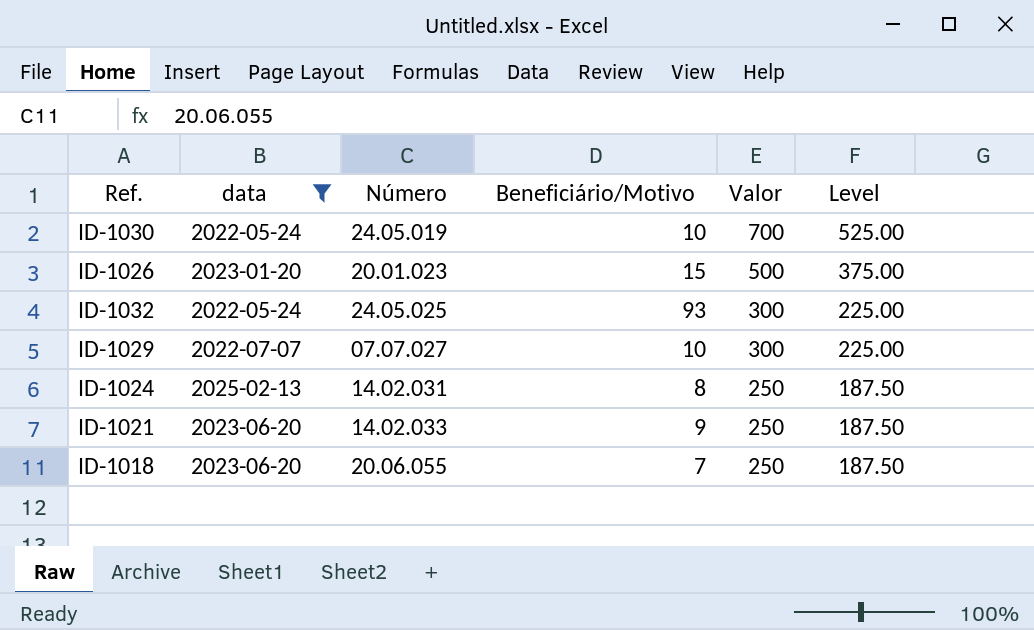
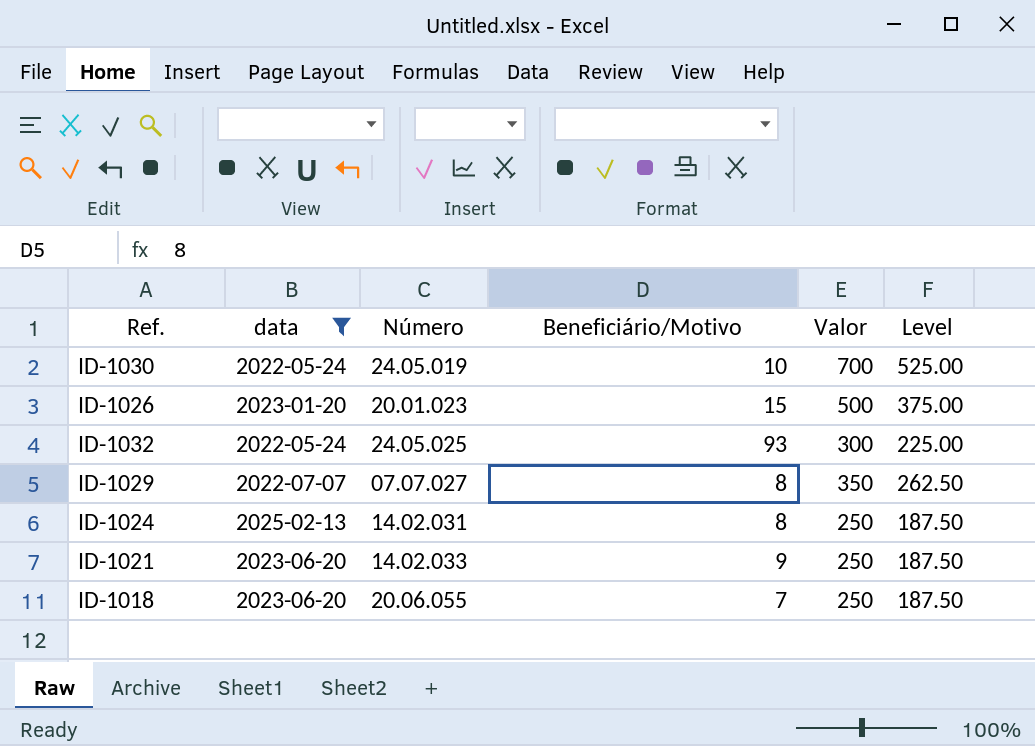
ID-1029 | Beneficiário/Motivo: 10 -> 8
ID-1029 | Valor: 300 -> 350
ID-1029 | Level: 225.00 -> 262.50

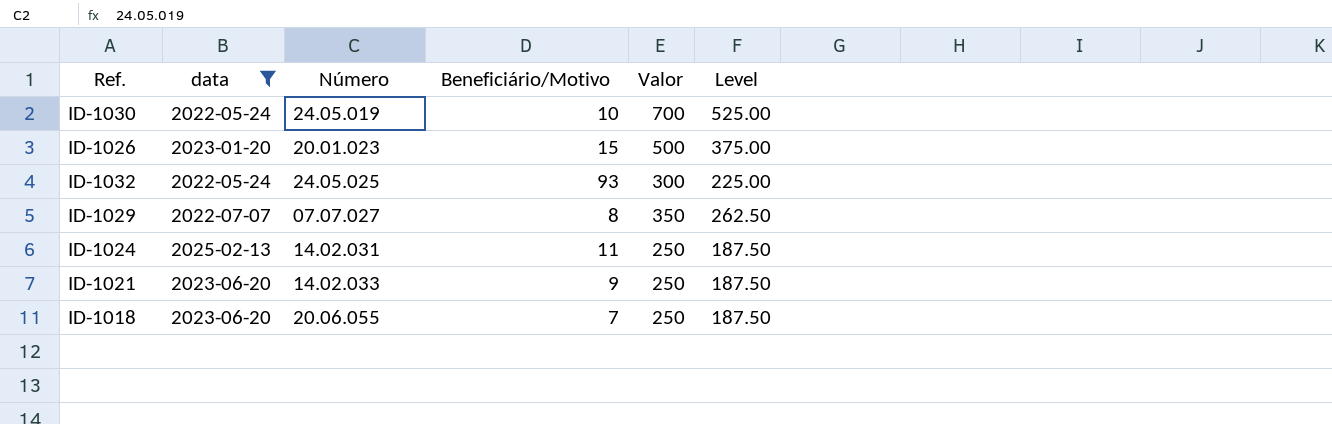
ID-1024 | Beneficiário/Motivo: 8 -> 11

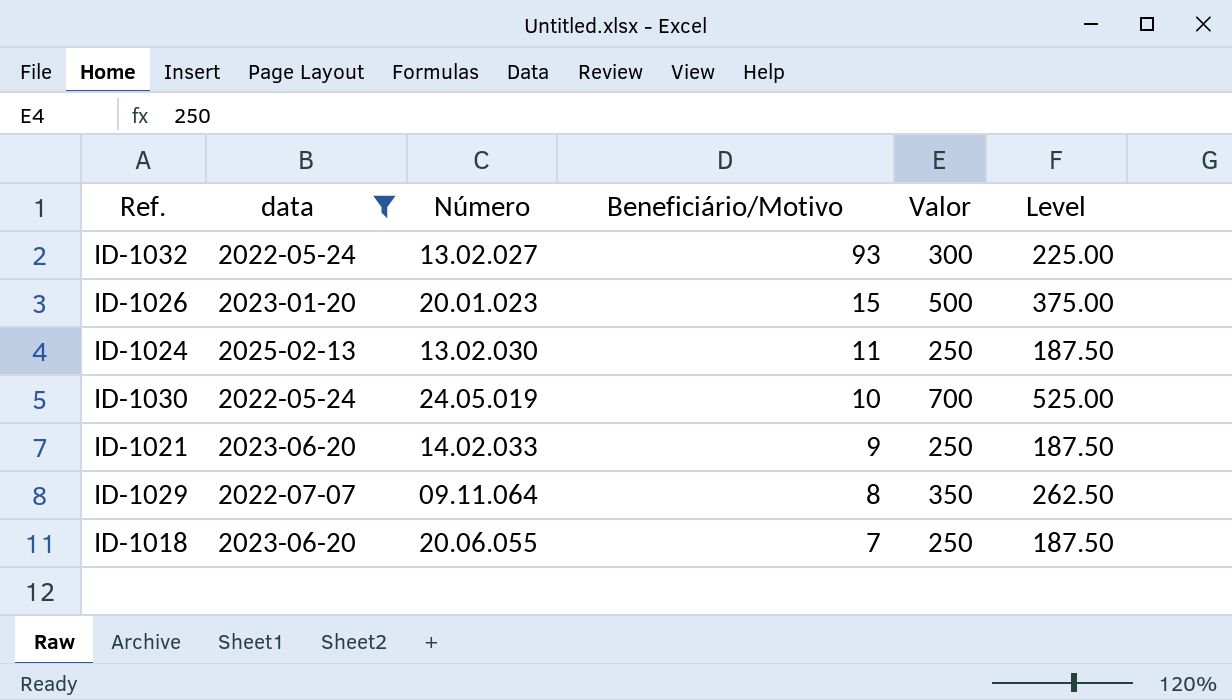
row order: Número ascending -> Beneficiário/Motivo descending
ID-1032 | Número: 24.05.025 -> 13.02.027
ID-1024 | Número: 14.02.031 -> 13.02.030
ID-1029 | Número: 07.07.027 -> 09.11.064

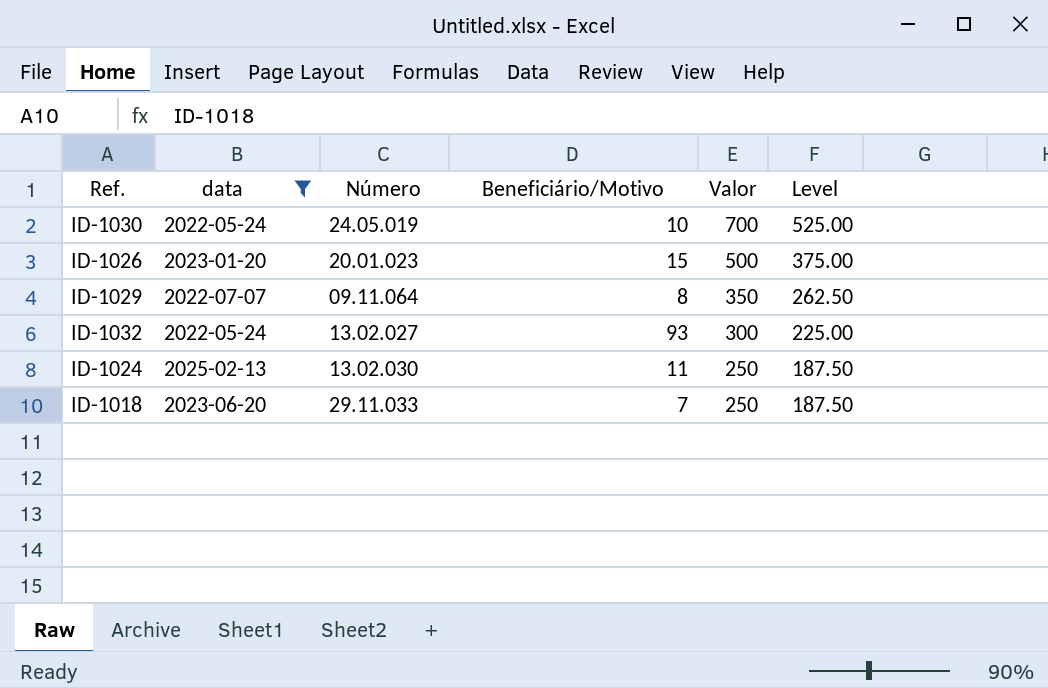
row order: Beneficiário/Motivo descending -> Valor descending
row ID-1021: 2023-06-20 | 14.02.033 | 9 | 250 | 187.50 -> none
ID-1018 | Número: 20.06.055 -> 29.11.033

